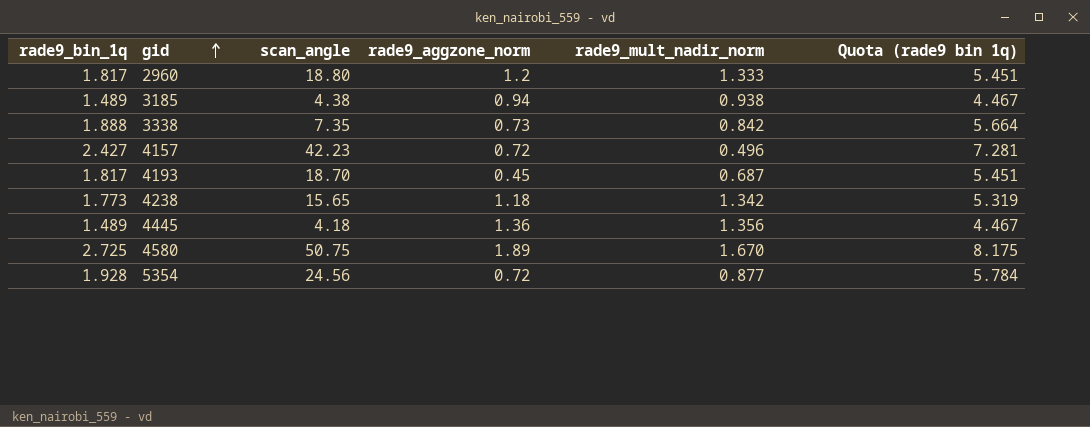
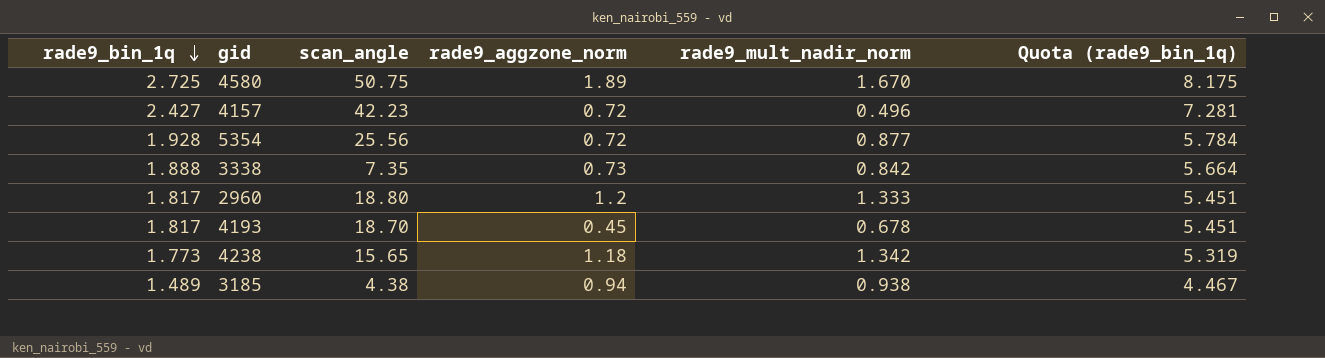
row order: gid ascending -> rade9_bin_1q descending
column name: Quota (rade9 bin 1q) -> Quota (rade9_bin_1q)
row 4445: 1.489 | 4.18 | 1.36 | 1.356 | 4.467 -> none
5354 | scan_angle: 24.56 -> 25.56
4193 | rade9_mult_nadir_norm: 0.687 -> 0.678

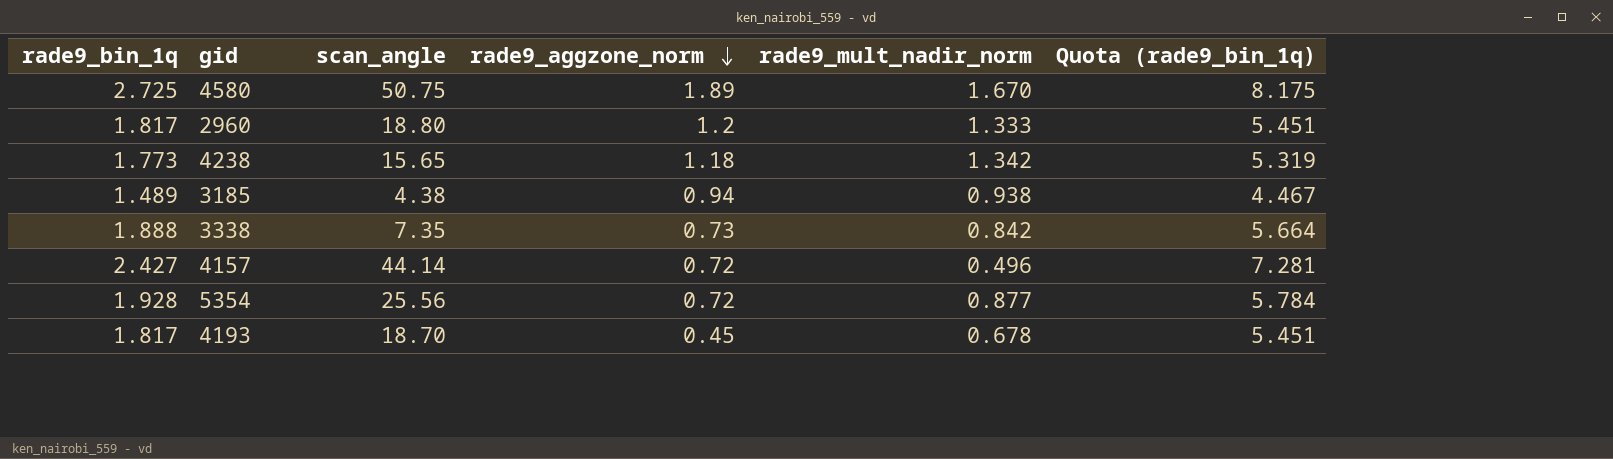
row order: rade9_bin_1q descending -> rade9_aggzone_norm descending
4157 | scan_angle: 42.23 -> 44.14

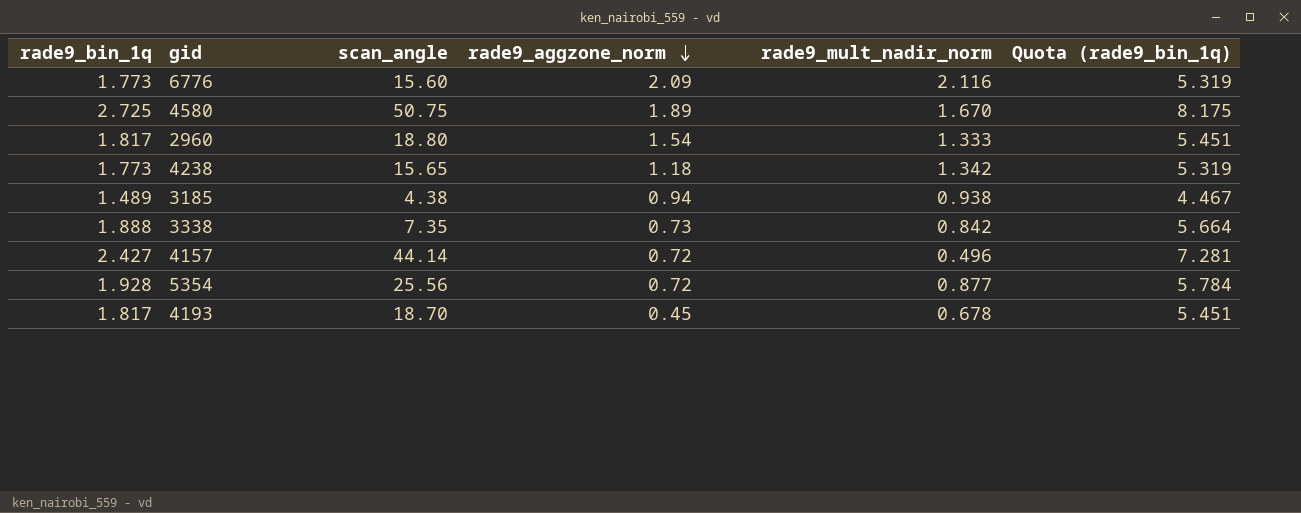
row 6776: none -> 1.773 | 15.60 | 2.09 | 2.116 | 5.319
2960 | rade9_aggzone_norm: 1.2 -> 1.54

